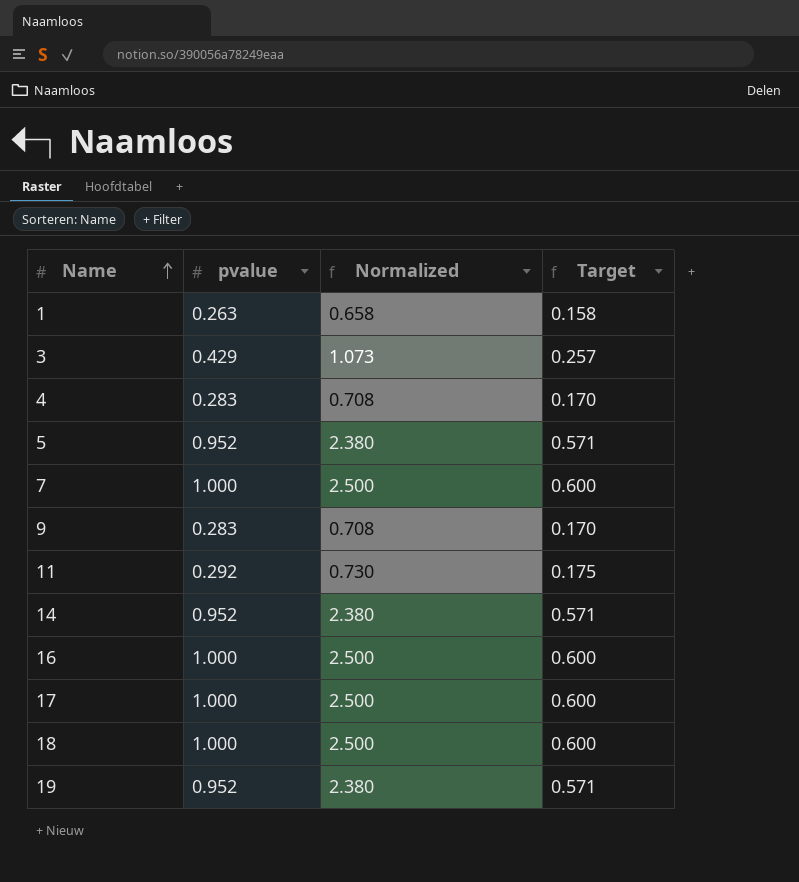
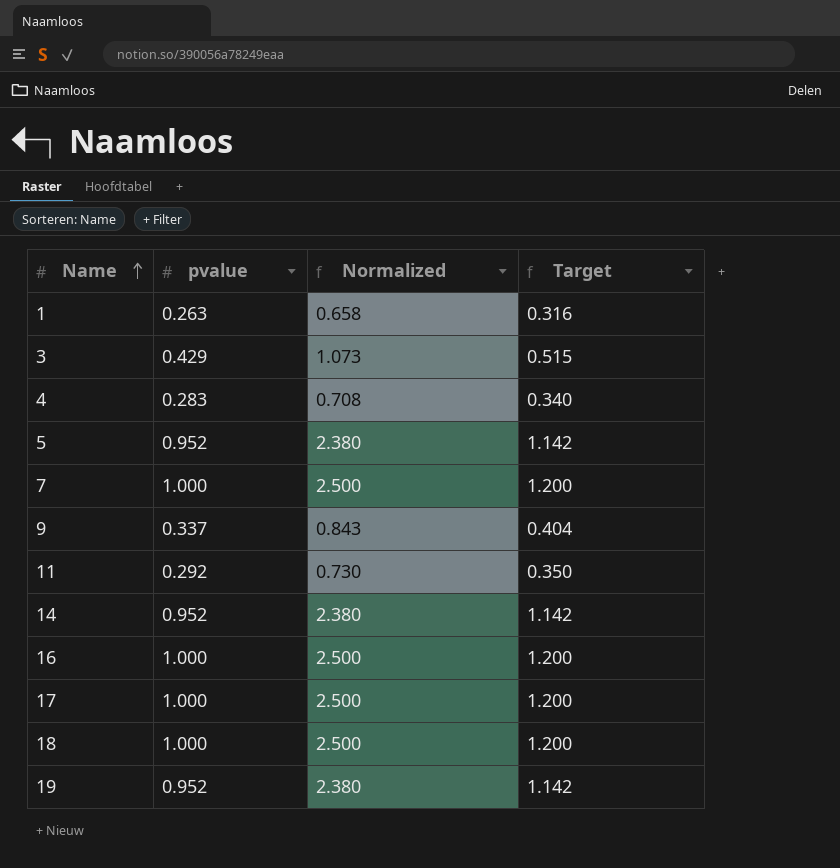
column Target | formula: [pvalue] * 0.6 -> [pvalue] * 1.2
9 | pvalue: 0.283 -> 0.337
9 | Normalized: 0.708 -> 0.843

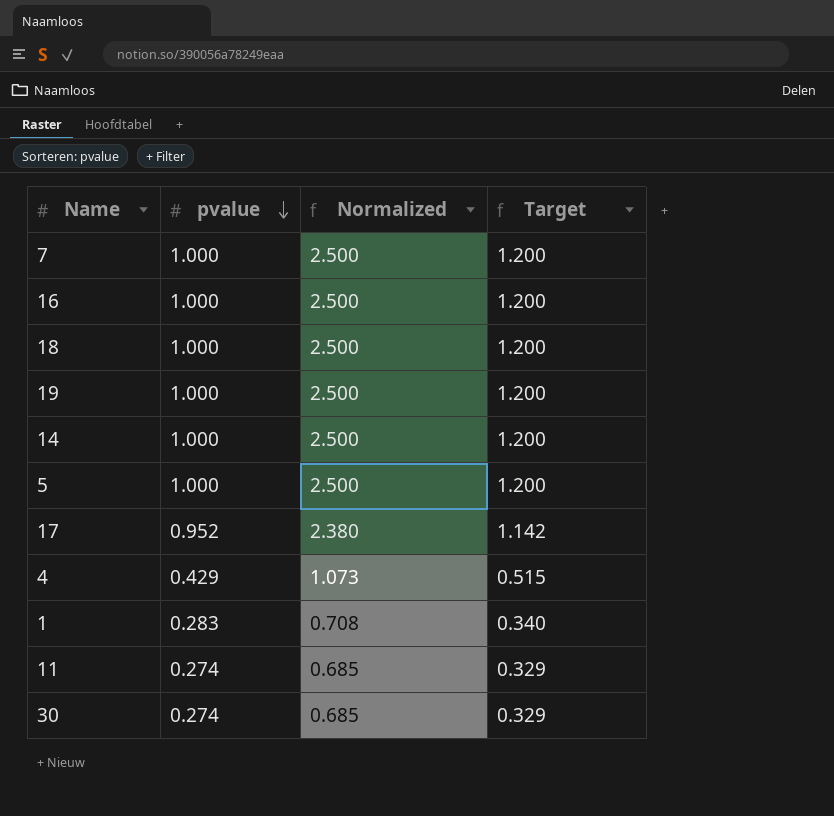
row order: Name ascending -> pvalue descending
row 3: 0.429 | 1.073 | 0.515 -> none
row 9: 0.337 | 0.843 | 0.404 -> none
19 | pvalue: 0.952 -> 1.000
19 | Normalized: 2.380 -> 2.500
19 | Target: 1.142 -> 1.200
14 | pvalue: 0.952 -> 1.000
14 | Normalized: 2.380 -> 2.500
14 | Target: 1.142 -> 1.200
5 | pvalue: 0.952 -> 1.000
5 | Normalized: 2.380 -> 2.500
5 | Target: 1.142 -> 1.200
17 | pvalue: 1.000 -> 0.952
17 | Normalized: 2.500 -> 2.380
17 | Target: 1.200 -> 1.142
4 | pvalue: 0.283 -> 0.429
4 | Normalized: 0.708 -> 1.073
4 | Target: 0.340 -> 0.515
1 | pvalue: 0.263 -> 0.283
1 | Normalized: 0.658 -> 0.708
1 | Target: 0.316 -> 0.340
11 | pvalue: 0.292 -> 0.274
11 | Normalized: 0.730 -> 0.685
11 | Target: 0.350 -> 0.329
row 30: none -> 0.274 | 0.685 | 0.329

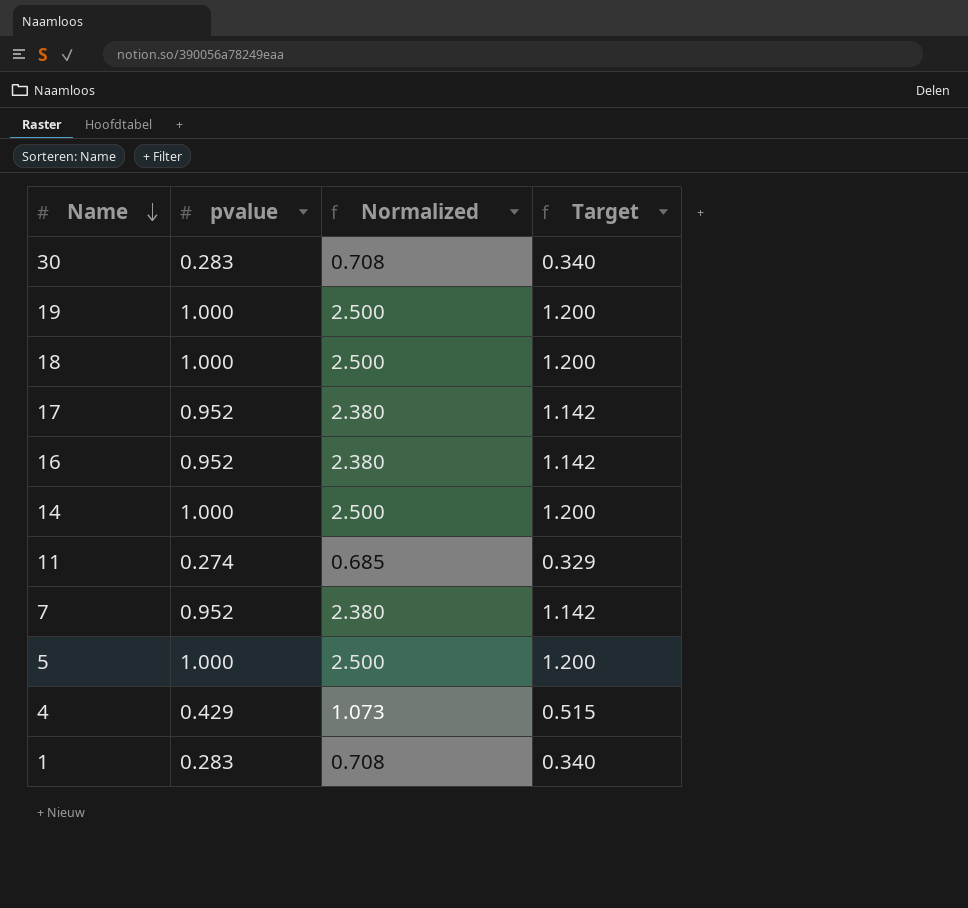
row order: pvalue descending -> Name descending
30 | pvalue: 0.274 -> 0.283
30 | Normalized: 0.685 -> 0.708
30 | Target: 0.329 -> 0.340
16 | pvalue: 1.000 -> 0.952
16 | Normalized: 2.500 -> 2.380
16 | Target: 1.200 -> 1.142
7 | pvalue: 1.000 -> 0.952
7 | Normalized: 2.500 -> 2.380
7 | Target: 1.200 -> 1.142

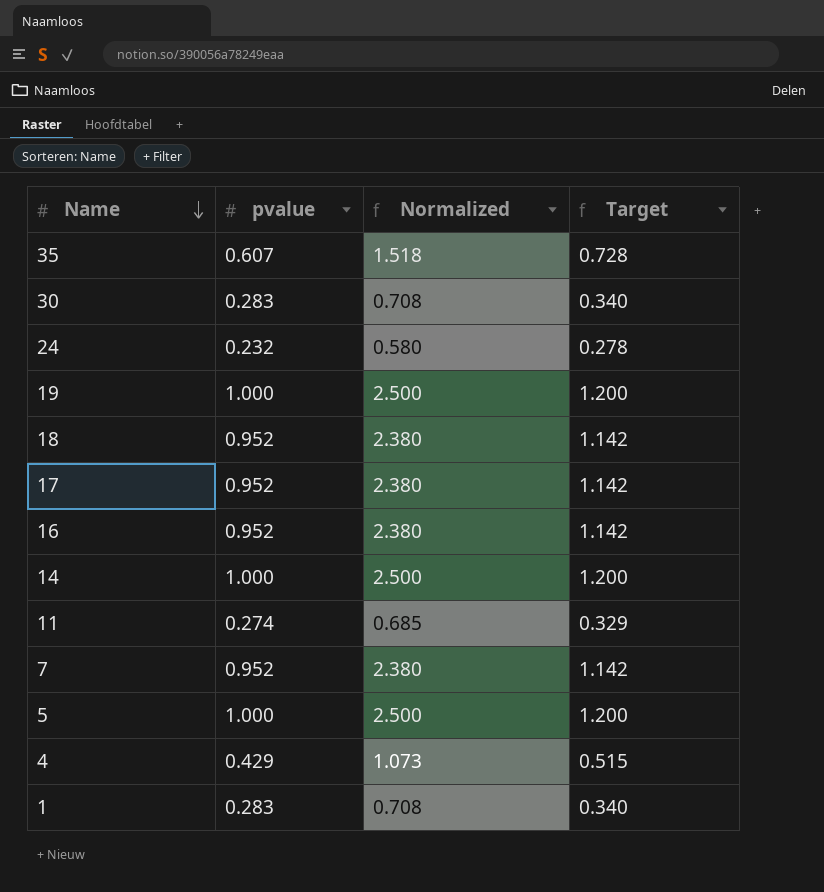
row 35: none -> 0.607 | 1.518 | 0.728
row 24: none -> 0.232 | 0.580 | 0.278
18 | pvalue: 1.000 -> 0.952
18 | Normalized: 2.500 -> 2.380
18 | Target: 1.200 -> 1.142

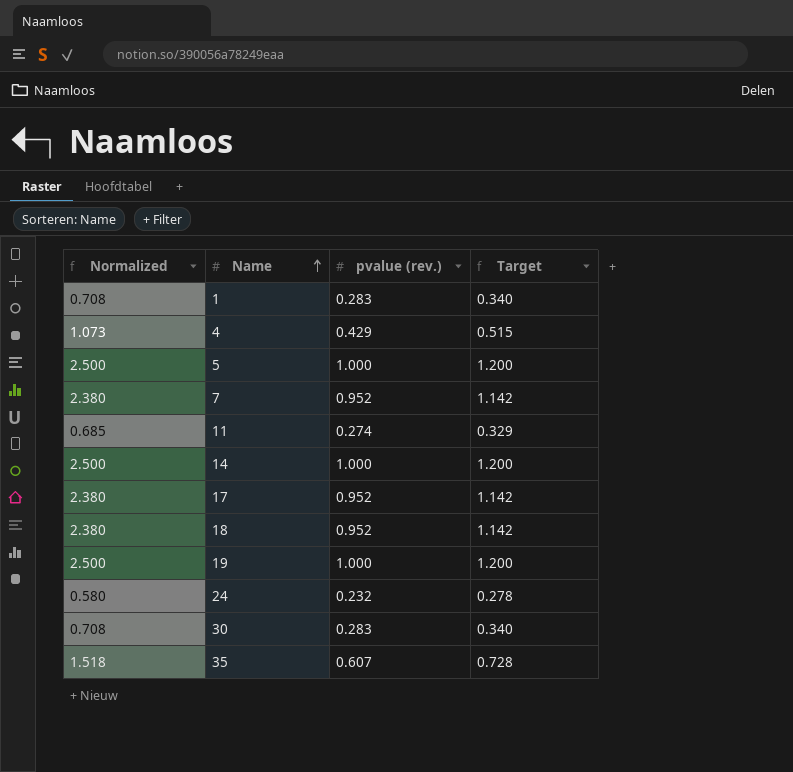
row order: Name descending -> Name ascending
column Normalized | position: 3 -> 1
column name: pvalue -> pvalue (rev.)
row 16: 0.952 | 2.380 | 1.142 -> none

